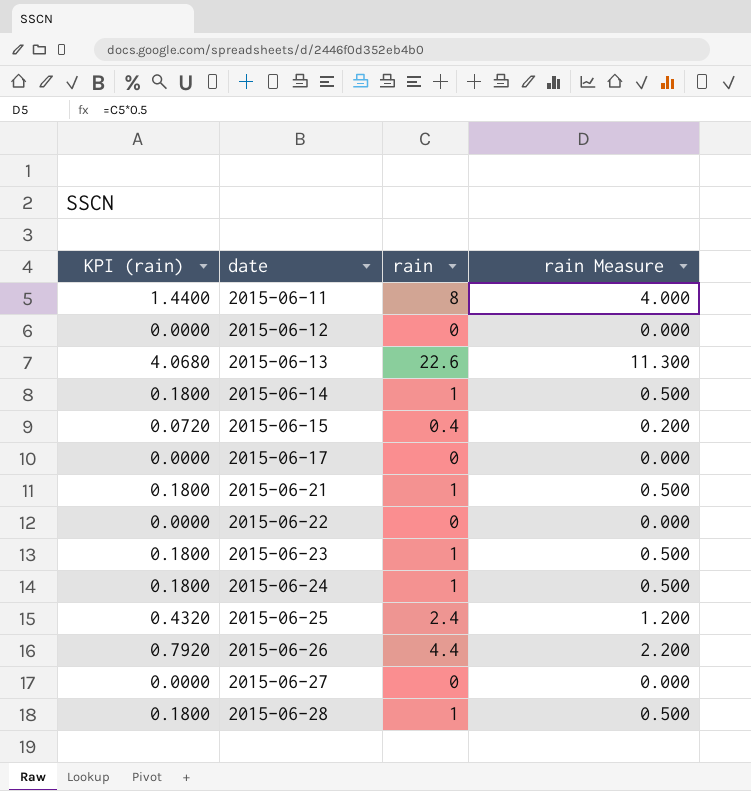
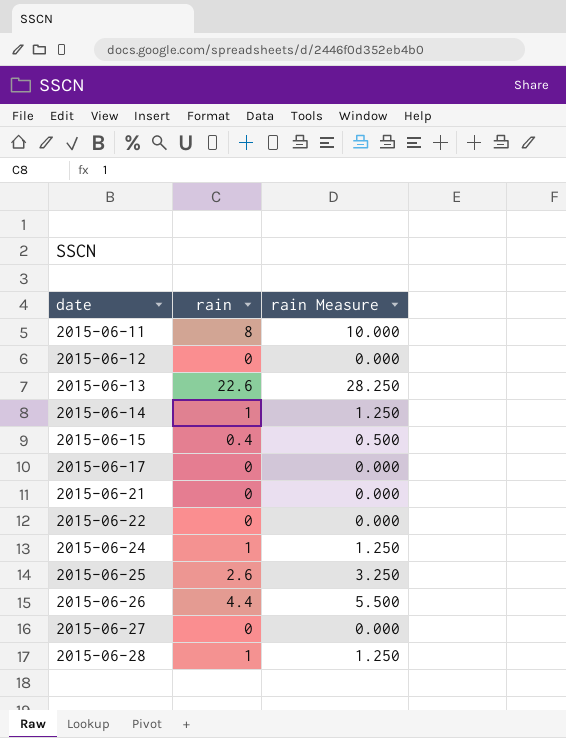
column KPI (rain) | formula: [rain] * 0.18 -> none
column rain Measure | formula: [rain] * 0.5 -> [rain] * 1.25
row 2015-06-23: 0.1800 | 1 | 0.500 -> none
2015-06-21 | rain: 1 -> 0
2015-06-25 | rain: 2.4 -> 2.6

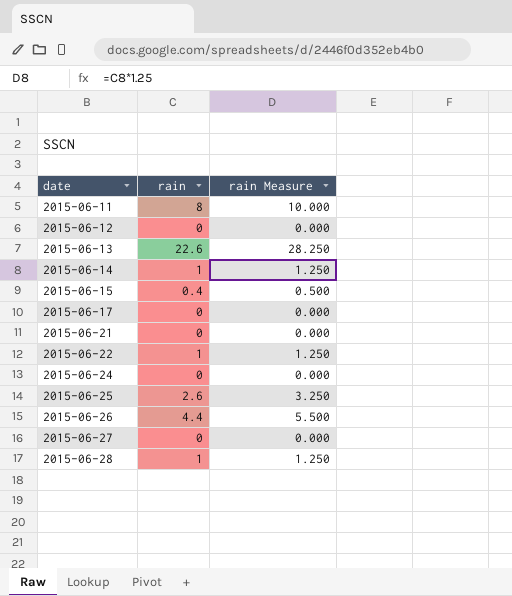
2015-06-22 | rain: 0 -> 1
2015-06-22 | rain Measure: 0.000 -> 1.250
2015-06-24 | rain: 1 -> 0
2015-06-24 | rain Measure: 1.250 -> 0.000

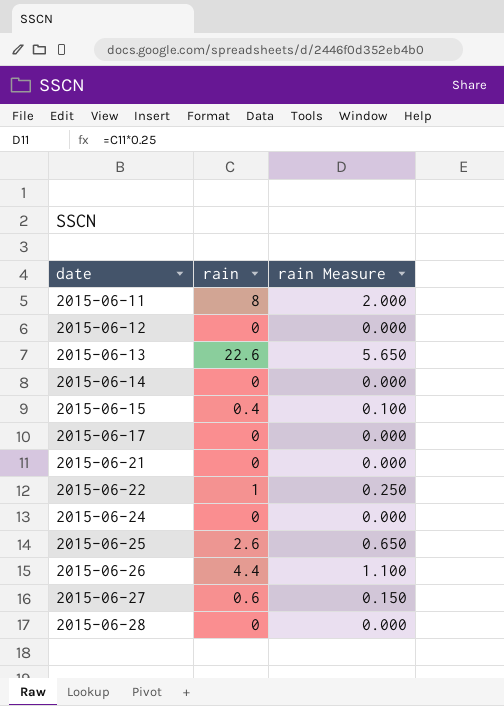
column rain Measure | formula: [rain] * 1.25 -> [rain] * 0.25
2015-06-14 | rain: 1 -> 0
2015-06-27 | rain: 0 -> 0.6
2015-06-28 | rain: 1 -> 0

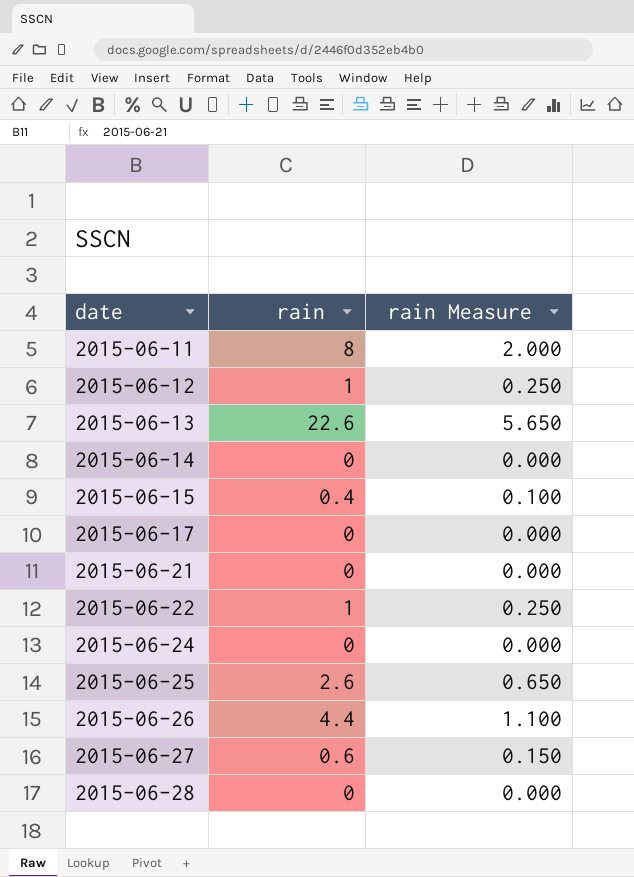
2015-06-12 | rain: 0 -> 1
2015-06-12 | rain Measure: 0.000 -> 0.250

